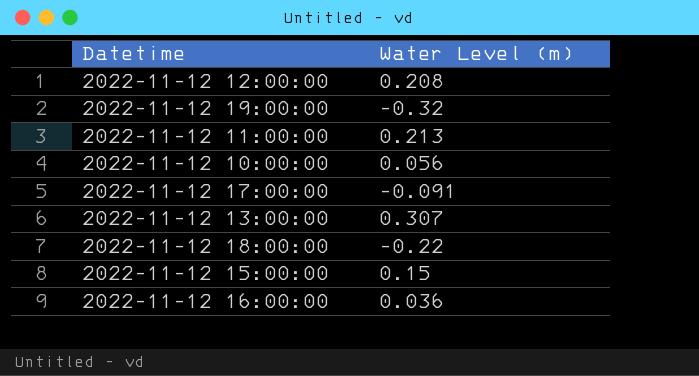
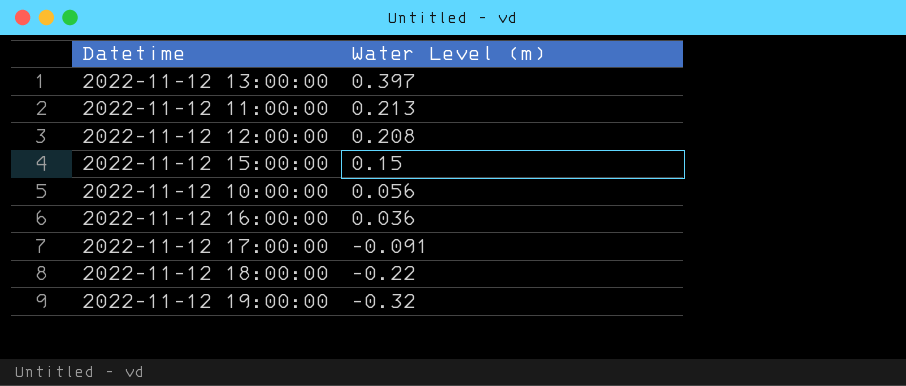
row order: none -> Water Level (m) descending
2022-11-12 13:00:00 | Water Level (m): 0.307 -> 0.397

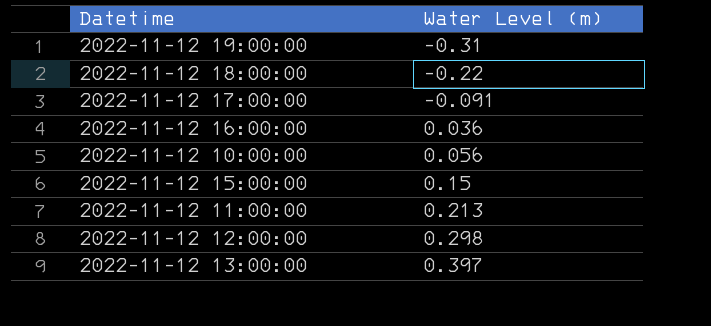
row order: Water Level (m) descending -> Water Level (m) ascending
2022-11-12 19:00:00 | Water Level (m): -0.32 -> -0.31
2022-11-12 12:00:00 | Water Level (m): 0.208 -> 0.298

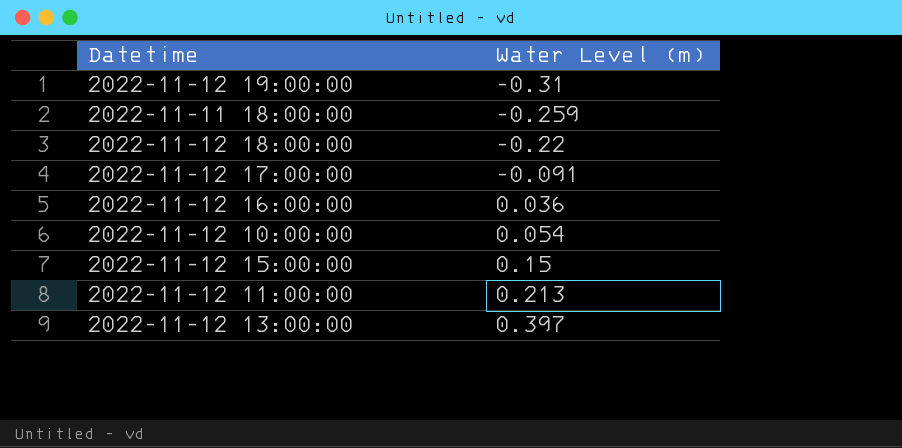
row 2022-11-12 12:00:00: 0.298 -> none
row 2022-11-11 18:00:00: none -> -0.259
2022-11-12 10:00:00 | Water Level (m): 0.056 -> 0.054

